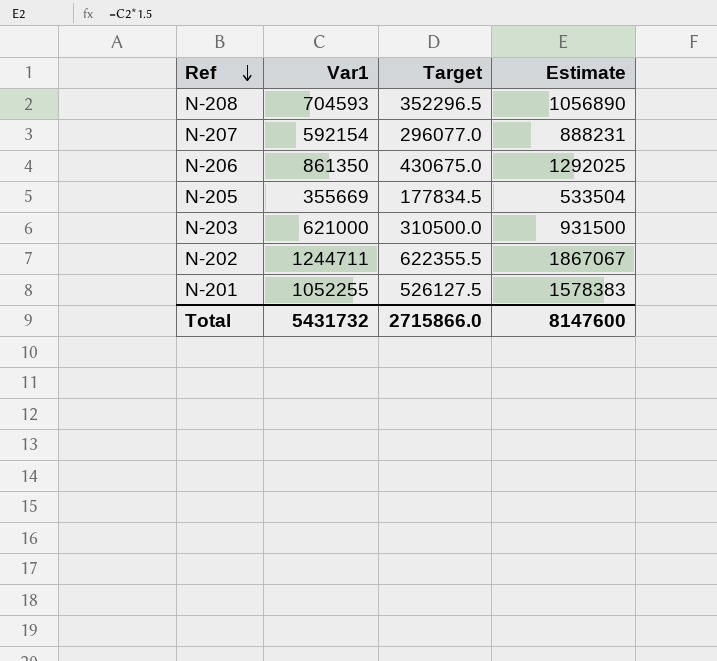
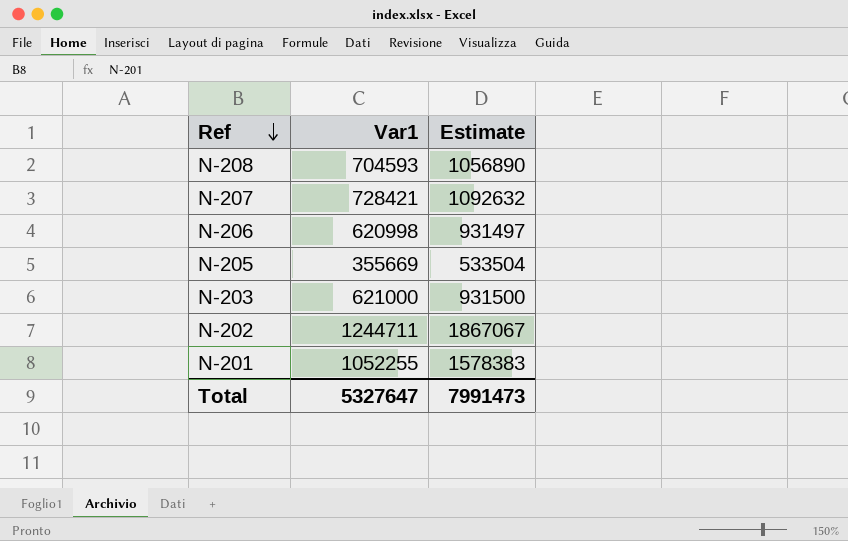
column Target | formula: [Var1] * 0.5 -> none
N-207 | Var1: 592154 -> 728421
N-207 | Estimate: 888231 -> 1092632
N-206 | Var1: 861350 -> 620998
N-206 | Estimate: 1292025 -> 931497
Total | Var1: 5431732 -> 5327647
Total | Estimate: 8147600 -> 7991473

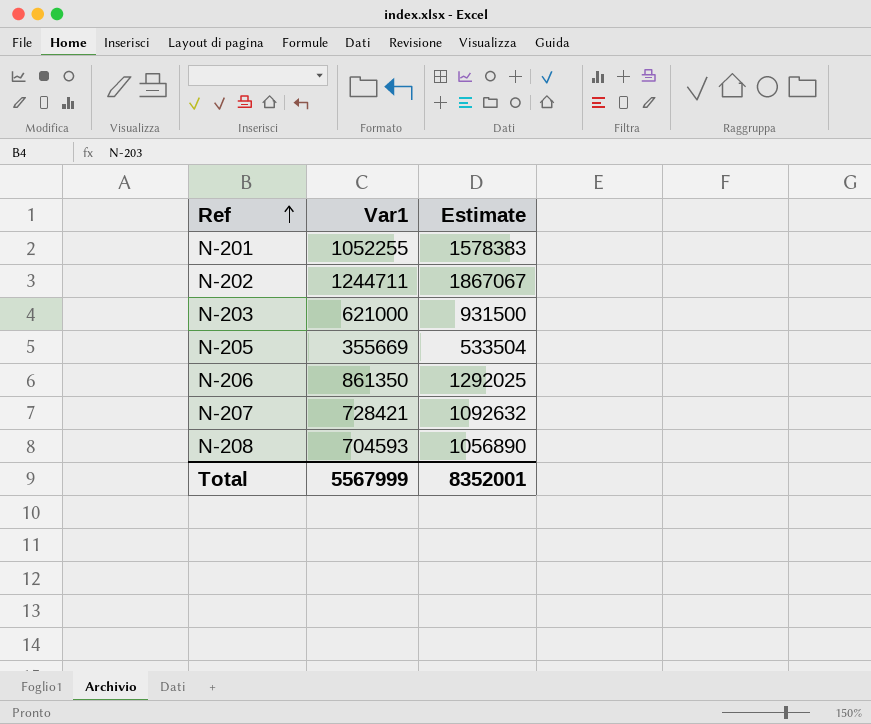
row order: Ref descending -> Ref ascending
N-206 | Var1: 620998 -> 861350
N-206 | Estimate: 931497 -> 1292025
Total | Var1: 5327647 -> 5567999
Total | Estimate: 7991473 -> 8352001

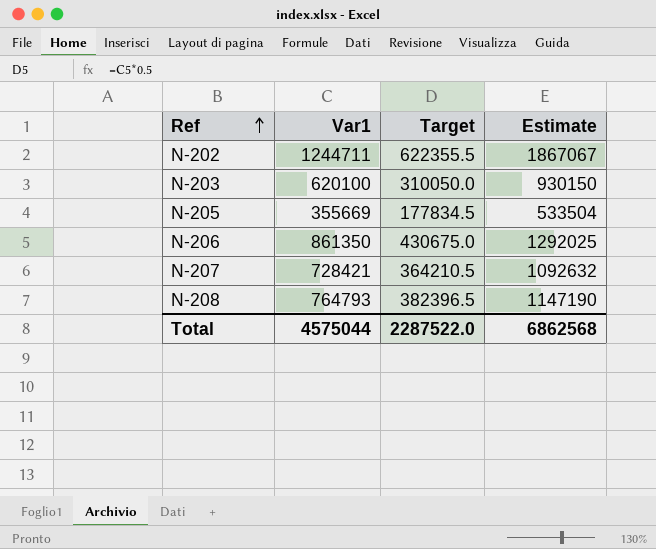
column Target | formula: none -> [Var1] * 0.5
row N-201: 1052255 | 1578383 -> none
N-203 | Var1: 621000 -> 620100
N-203 | Estimate: 931500 -> 930150
N-208 | Var1: 704593 -> 764793
N-208 | Estimate: 1056890 -> 1147190
Total | Var1: 5567999 -> 4575044
Total | Estimate: 8352001 -> 6862568

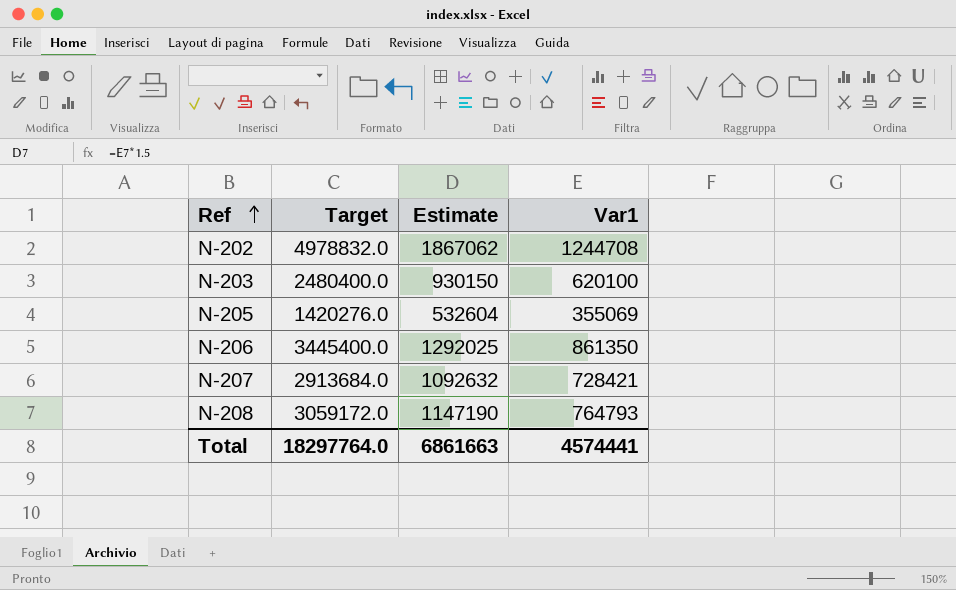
column Target | formula: [Var1] * 0.5 -> [Var1] * 4
column Var1 | position: 2 -> 4
N-202 | Estimate: 1867067 -> 1867062
N-202 | Var1: 1244711 -> 1244708
N-205 | Estimate: 533504 -> 532604
N-205 | Var1: 355669 -> 355069
Total | Target: 2287522.0 -> 18297764.0
Total | Estimate: 6862568 -> 6861663
Total | Var1: 4575044 -> 4574441

